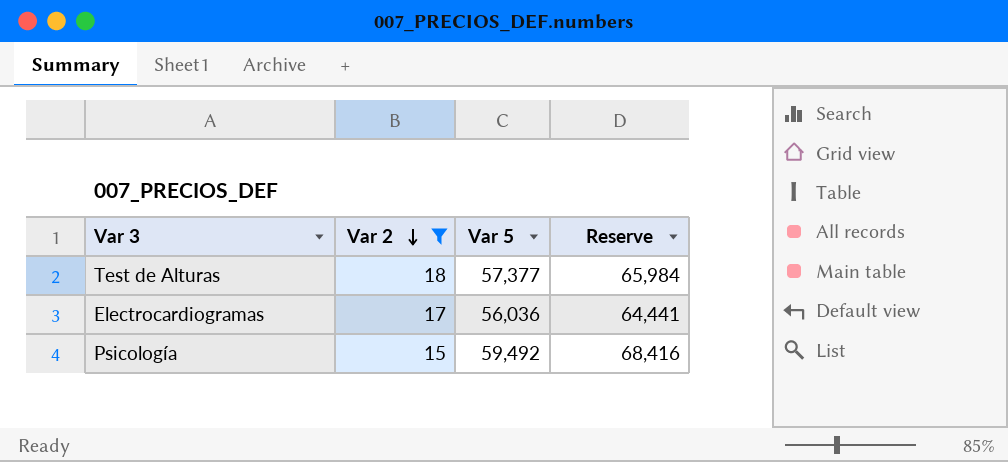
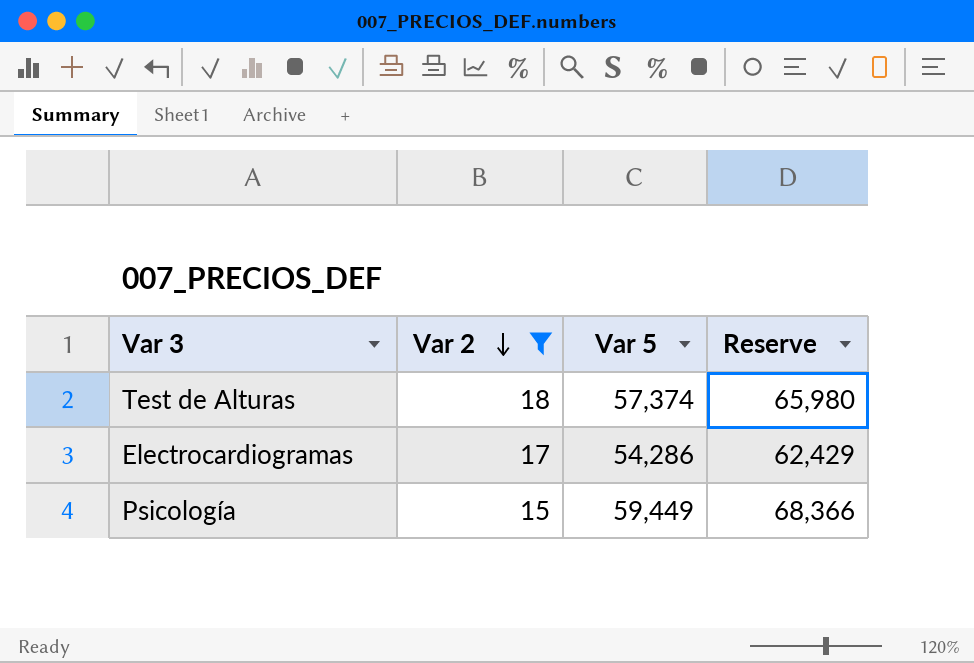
Test de Alturas | Var 5: 57,377 -> 57,374
Test de Alturas | Reserve: 65,984 -> 65,980
Electrocardiogramas | Var 5: 56,036 -> 54,286
Electrocardiogramas | Reserve: 64,441 -> 62,429
Psicología | Var 5: 59,492 -> 59,449
Psicología | Reserve: 68,416 -> 68,366

